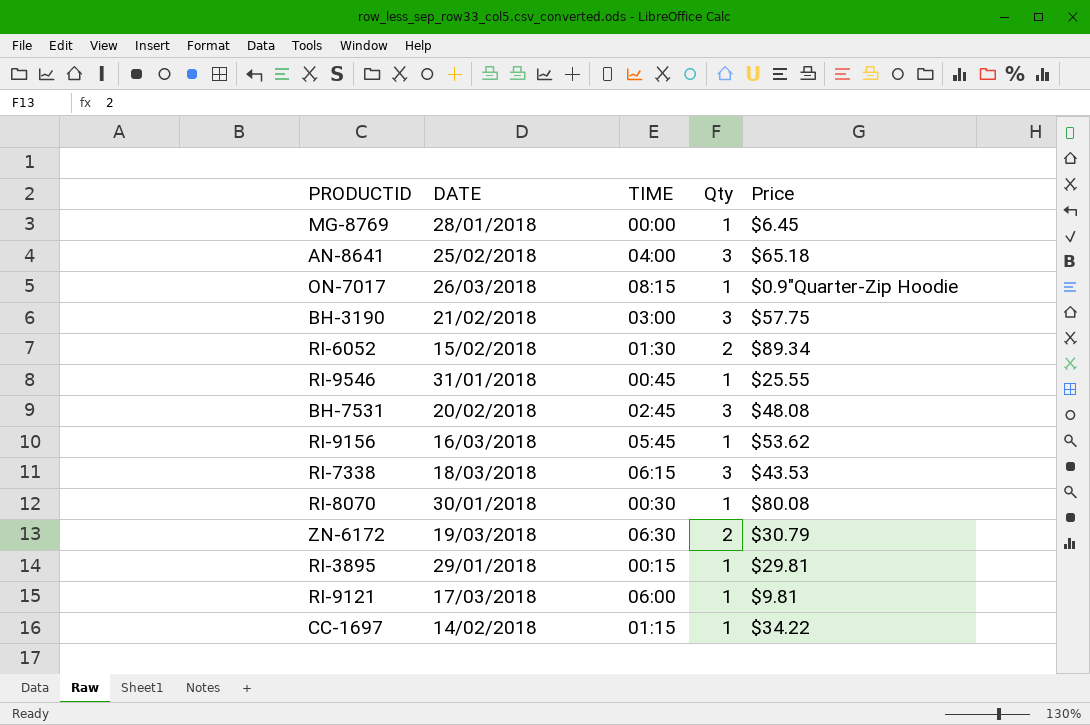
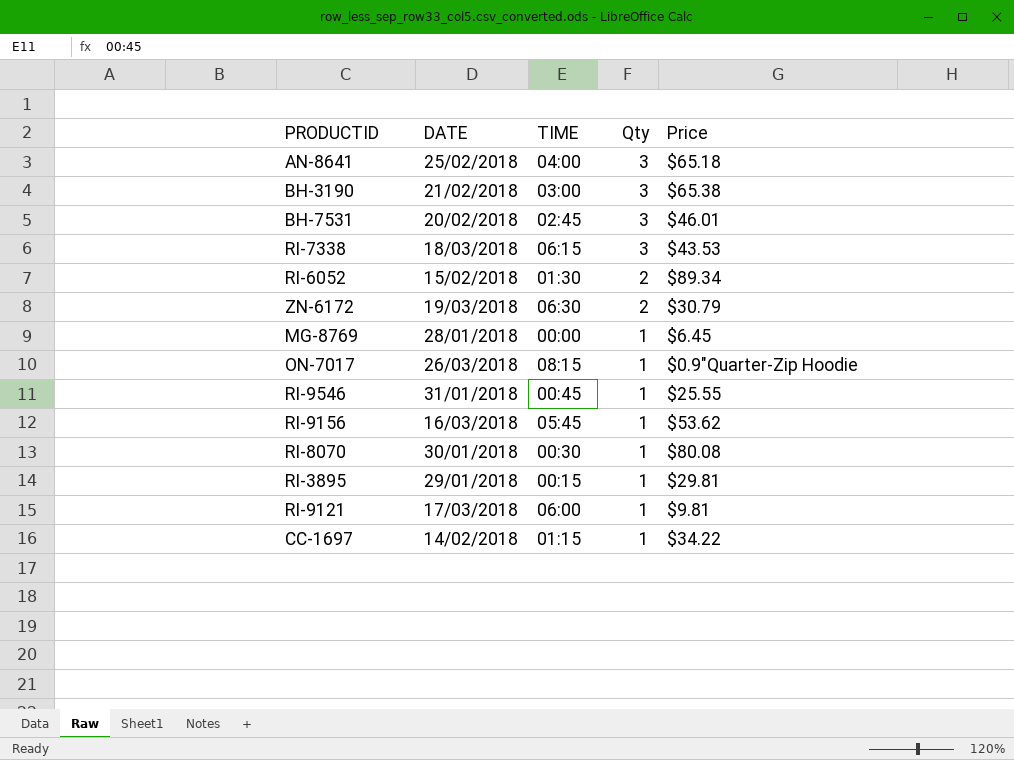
row order: none -> Qty descending
BH-3190 | Price: $57.75 -> $65.38
BH-7531 | Price: $48.08 -> $46.01

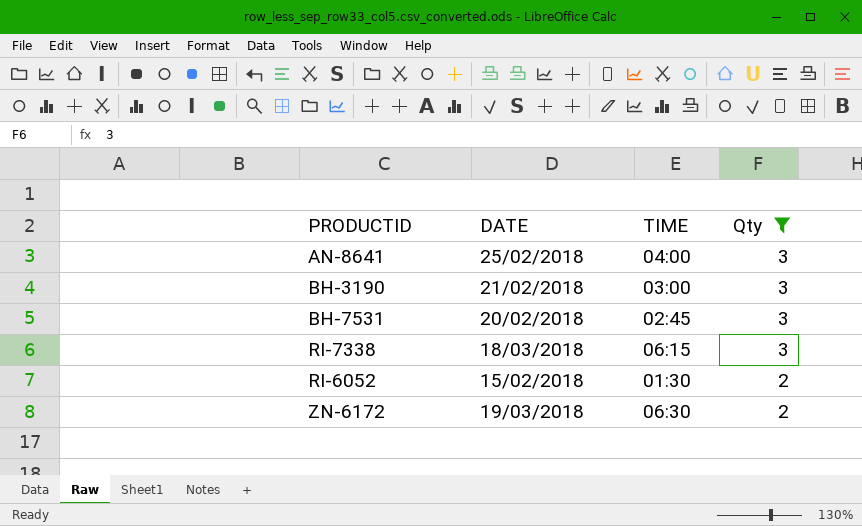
filter: none -> Qty != 1
column Price | position: 5 -> none

